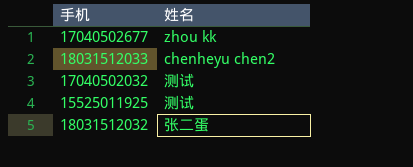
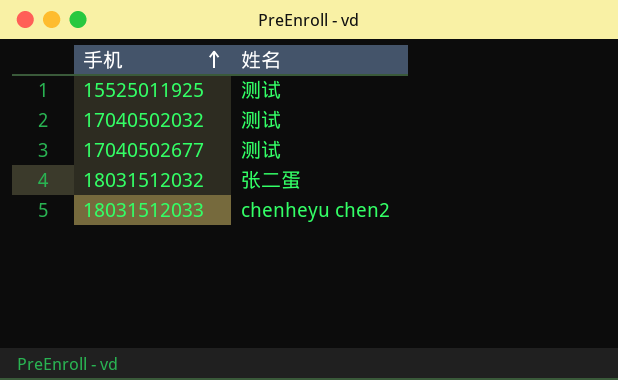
row order: none -> 手机 ascending
17040502677 | 姓名: zhou kk -> 测试

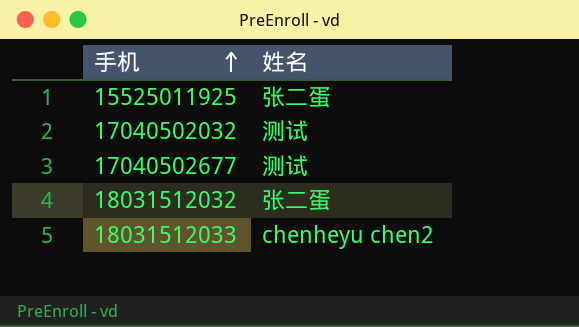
15525011925 | 姓名: 测试 -> 张二蛋

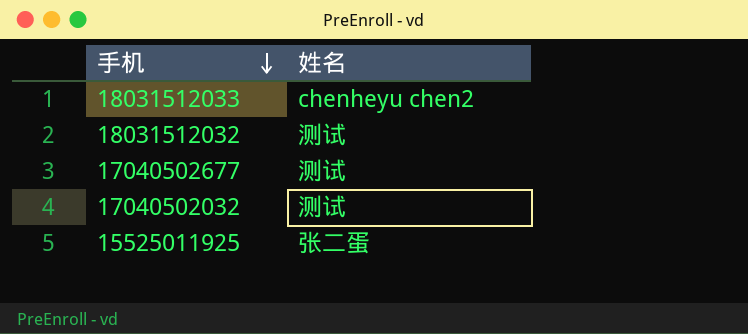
row order: 手机 ascending -> 手机 descending
18031512032 | 姓名: 张二蛋 -> 测试

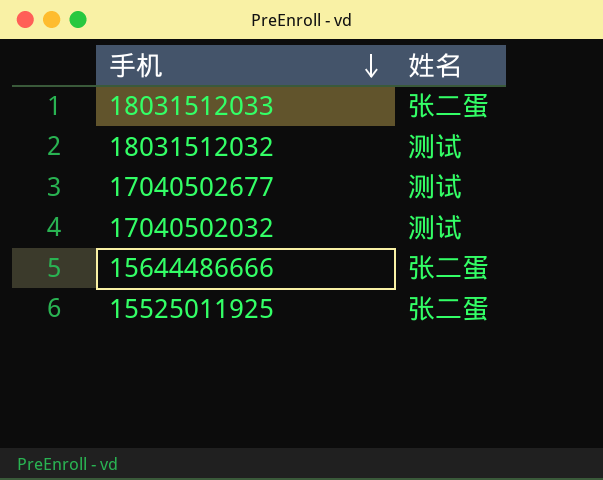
18031512033 | 姓名: chenheyu chen2 -> 张二蛋
row 15644486666: none -> 张二蛋

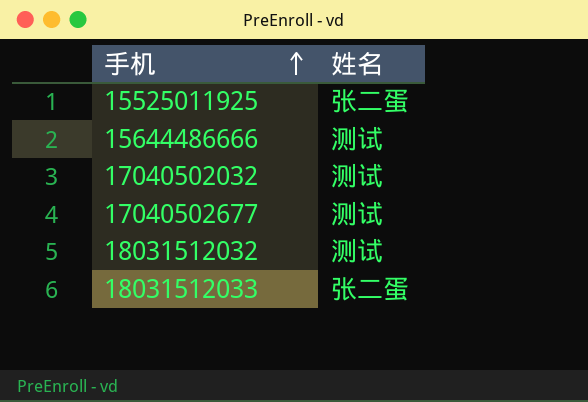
row order: 手机 descending -> 手机 ascending
15644486666 | 姓名: 张二蛋 -> 测试

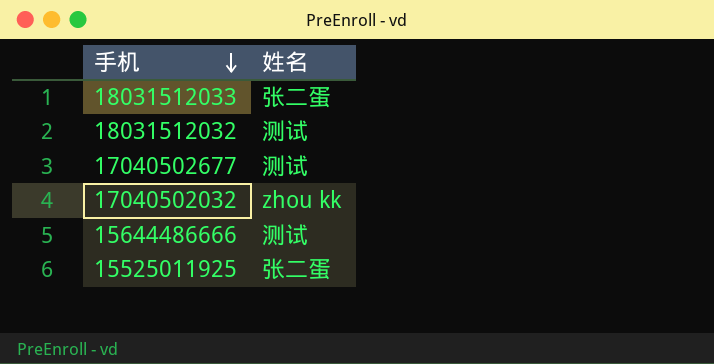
row order: 手机 ascending -> 手机 descending
17040502032 | 姓名: 测试 -> zhou kk

